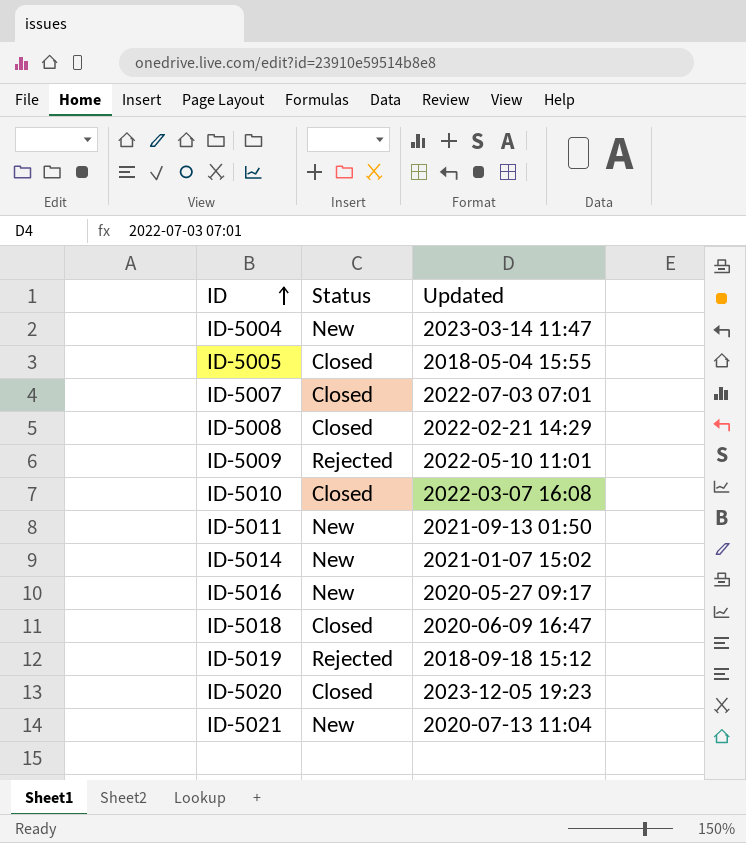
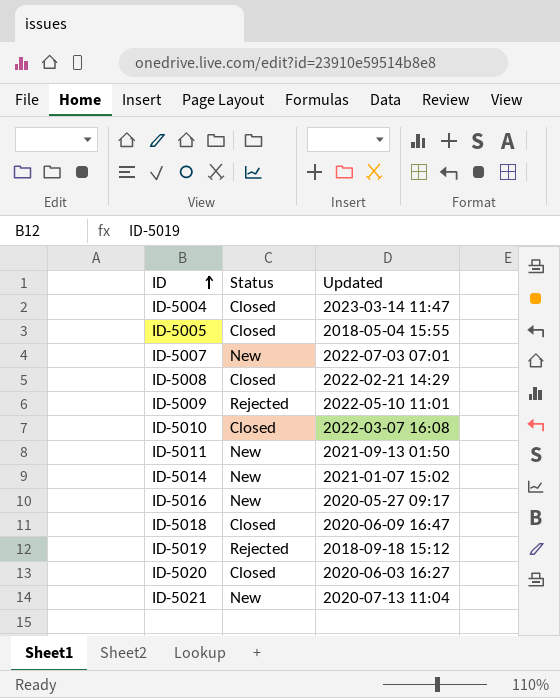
ID-5004 | Status: New -> Closed
ID-5007 | Status: Closed -> New
ID-5020 | Updated: 2023-12-05 19:23 -> 2020-06-03 16:27

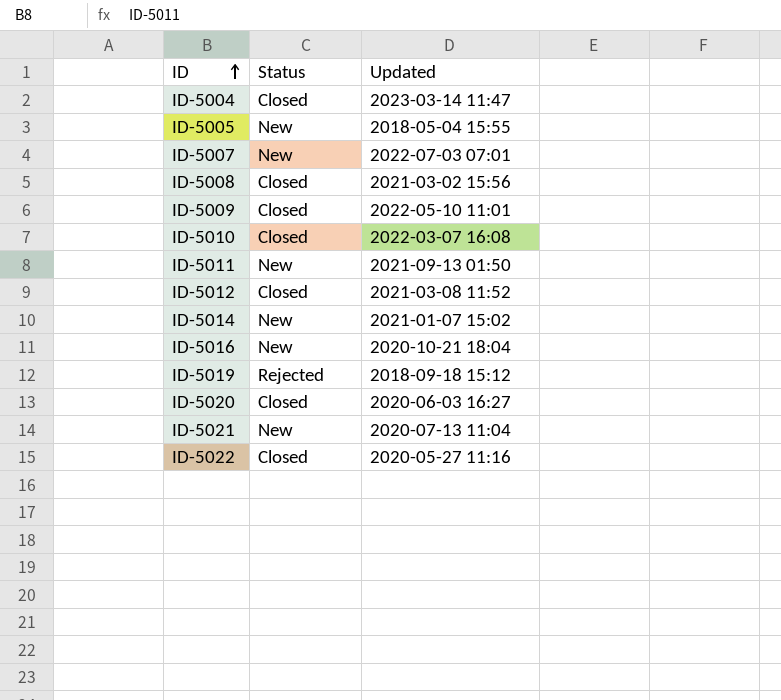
row ID-5018: Closed | 2020-06-09 16:47 -> none
ID-5005 | Status: Closed -> New
ID-5008 | Updated: 2022-02-21 14:29 -> 2021-03-02 15:56
ID-5009 | Status: Rejected -> Closed
row ID-5012: none -> Closed | 2021-03-08 11:52
ID-5016 | Updated: 2020-05-27 09:17 -> 2020-10-21 18:04
row ID-5022: none -> Closed | 2020-05-27 11:16

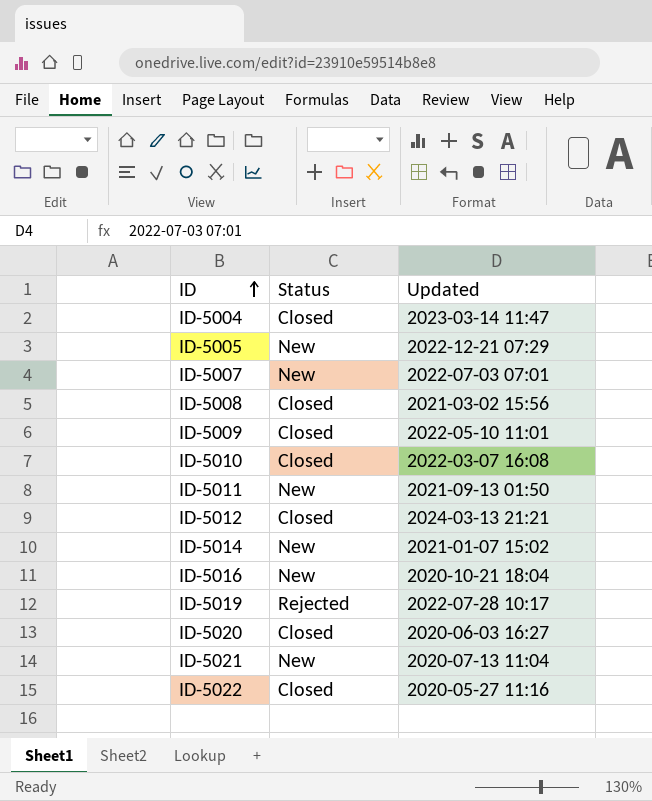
ID-5005 | Updated: 2018-05-04 15:55 -> 2022-12-21 07:29
ID-5012 | Updated: 2021-03-08 11:52 -> 2024-03-13 21:21
ID-5019 | Updated: 2018-09-18 15:12 -> 2022-07-28 10:17

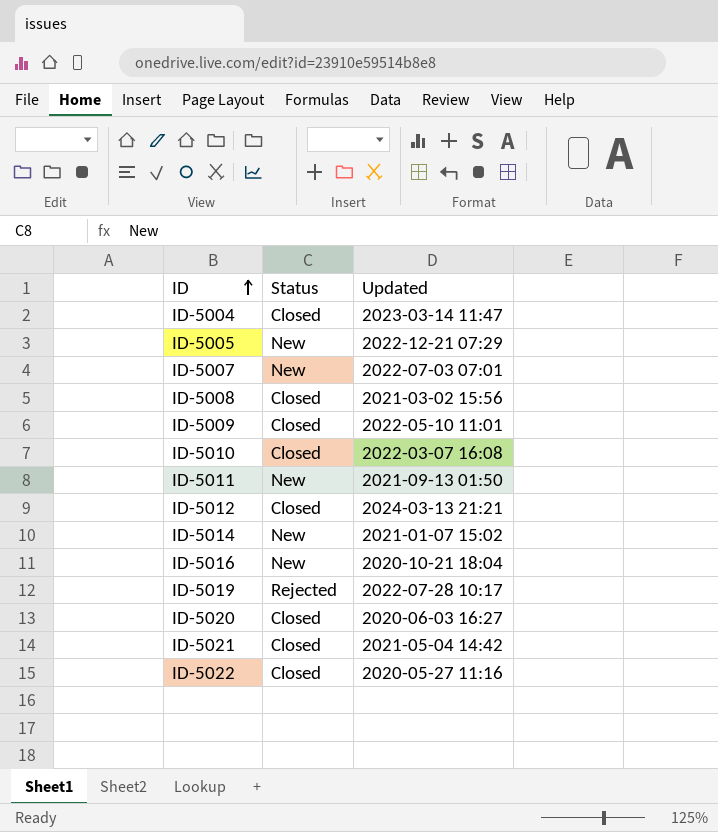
ID-5021 | Status: New -> Closed
ID-5021 | Updated: 2020-07-13 11:04 -> 2021-05-04 14:42

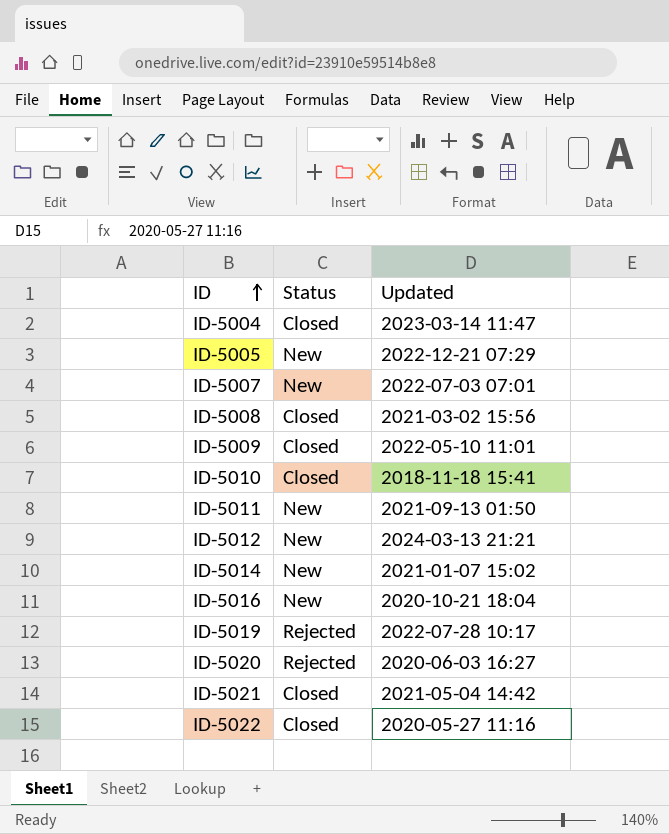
ID-5010 | Updated: 2022-03-07 16:08 -> 2018-11-18 15:41
ID-5012 | Status: Closed -> New
ID-5020 | Status: Closed -> Rejected

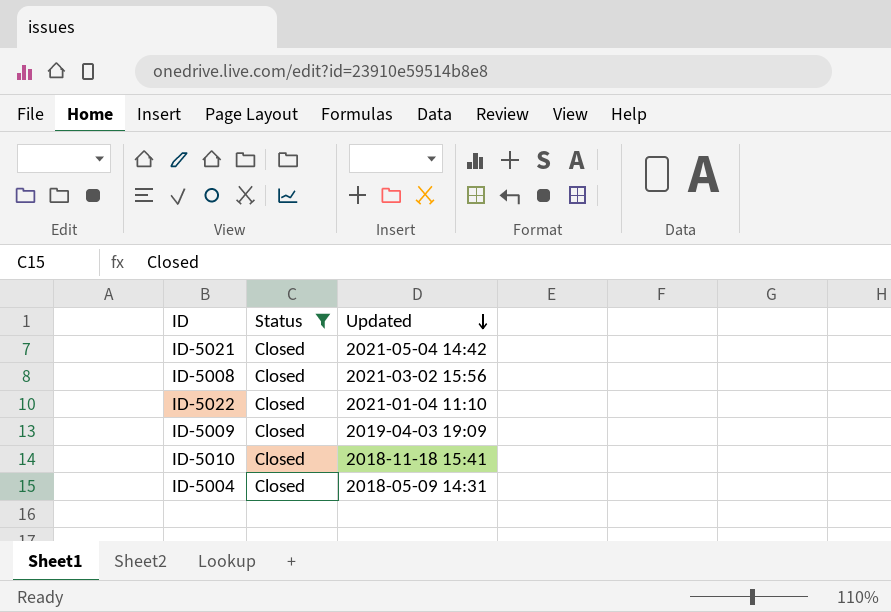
filter: none -> Status = Closed
row order: ID ascending -> Updated descending
ID-5022 | Updated: 2020-05-27 11:16 -> 2021-01-04 11:10
ID-5009 | Updated: 2022-05-10 11:01 -> 2019-04-03 19:09
ID-5004 | Updated: 2023-03-14 11:47 -> 2018-05-09 14:31

